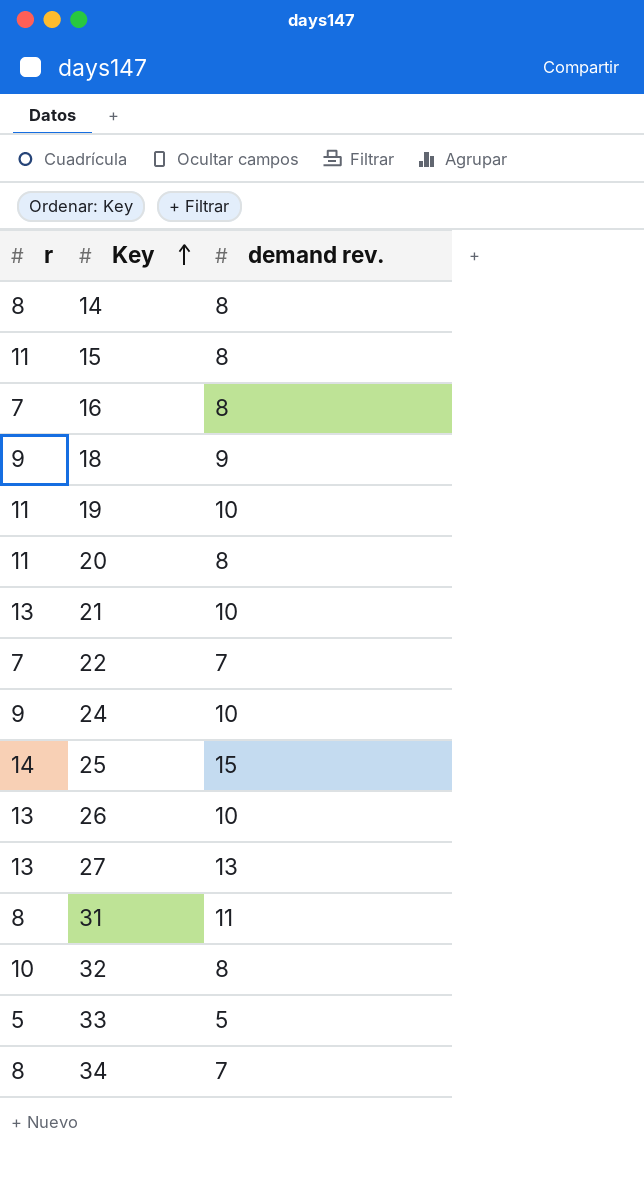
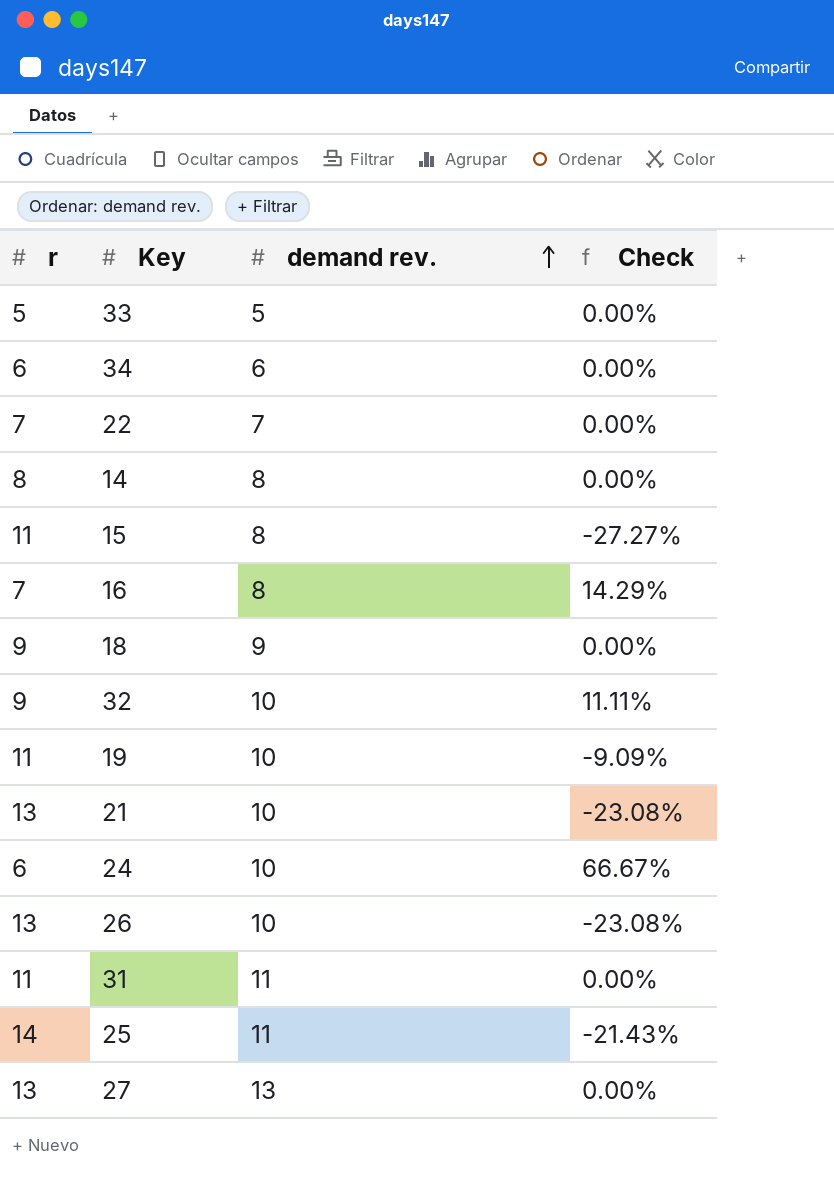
row order: Key ascending -> demand rev. ascending
column Check | formula: none -> ([demand rev.] - [r]) / [r]
row 20: 11 | 8 -> none
34 | r: 8 -> 6
34 | demand rev.: 7 -> 6
32 | r: 10 -> 9
32 | demand rev.: 8 -> 10
24 | r: 9 -> 6
31 | r: 8 -> 11
25 | demand rev.: 15 -> 11

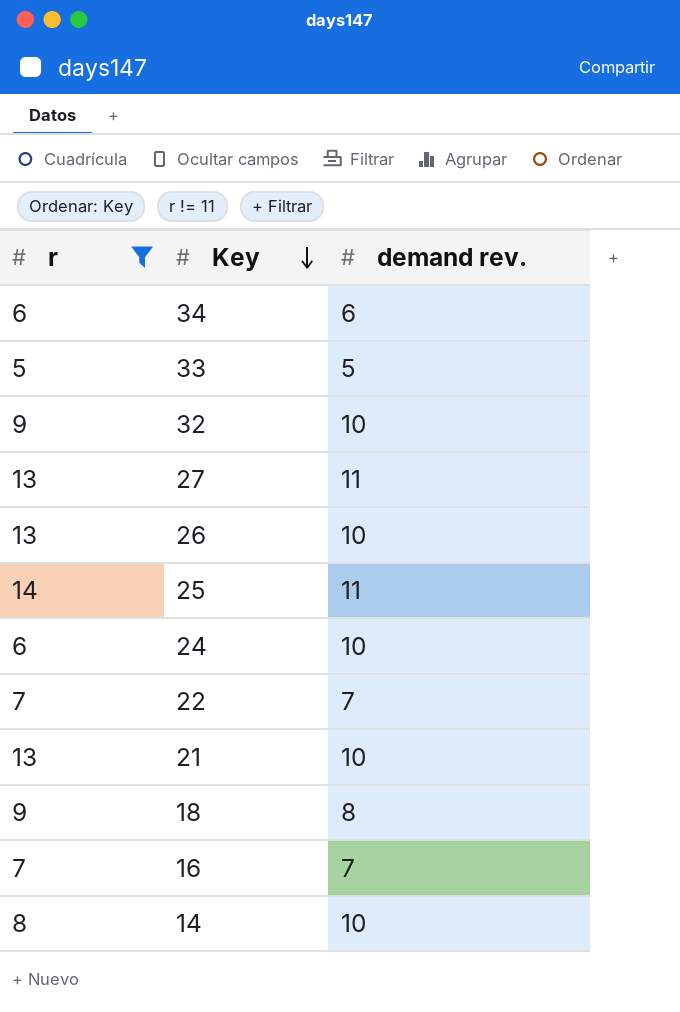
filter: none -> r != 11
row order: demand rev. ascending -> Key descending
column Check | formula: ([demand rev.] - [r]) / [r] -> none
27 | demand rev.: 13 -> 11
18 | demand rev.: 9 -> 8
16 | demand rev.: 8 -> 7
14 | demand rev.: 8 -> 10

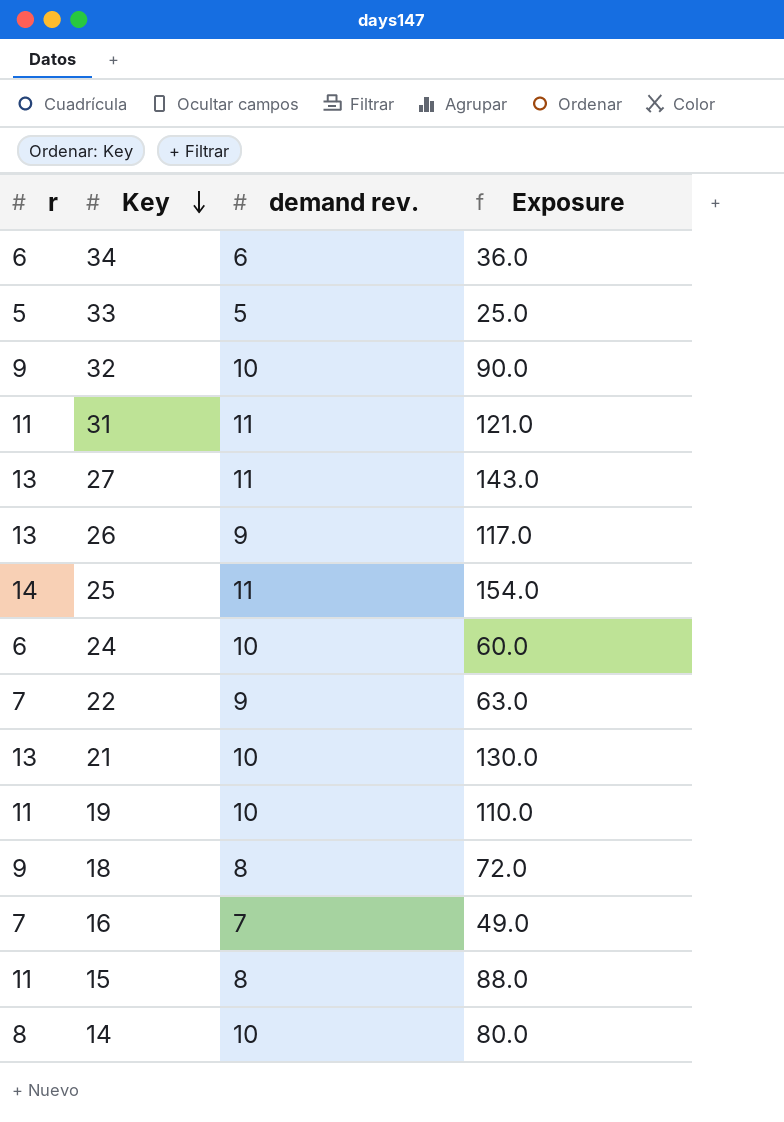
filter: r != 11 -> none
column Exposure | formula: none -> [r] * [demand rev.]
26 | demand rev.: 10 -> 9
22 | demand rev.: 7 -> 9

